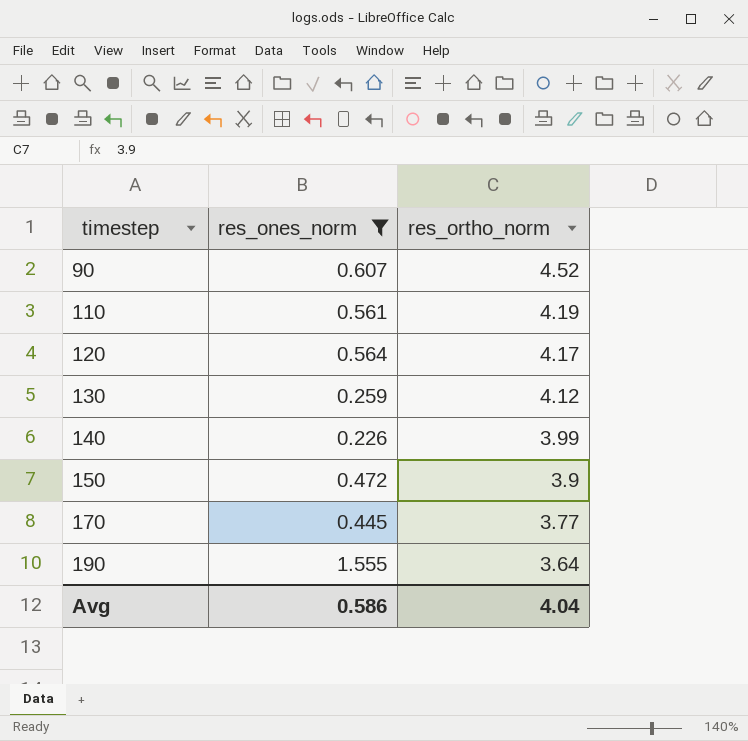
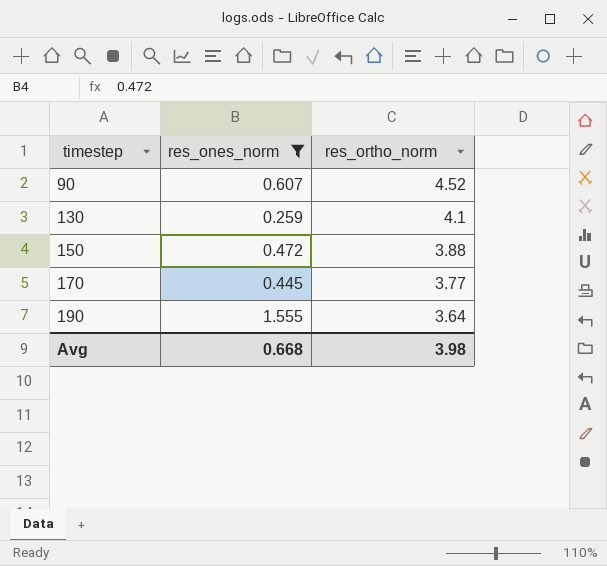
row 110: 0.561 | 4.19 -> none
row 120: 0.564 | 4.17 -> none
row 140: 0.226 | 3.99 -> none
130 | res_ortho_norm: 4.12 -> 4.1
150 | res_ortho_norm: 3.9 -> 3.88
Avg | res_ones_norm: 0.586 -> 0.668
Avg | res_ortho_norm: 4.04 -> 3.98

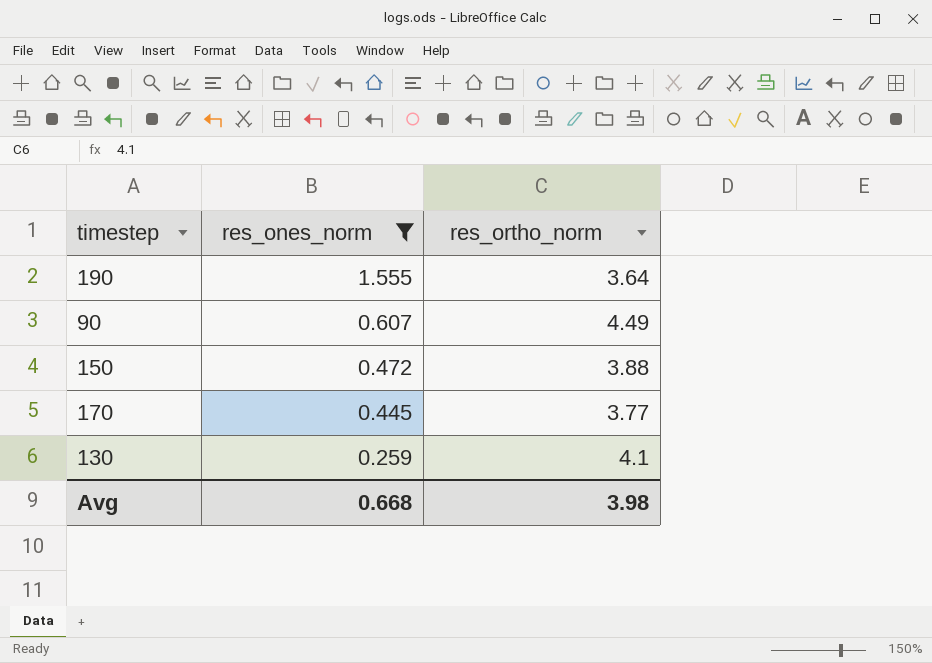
row order: timestep ascending -> res_ones_norm descending
90 | res_ortho_norm: 4.52 -> 4.49

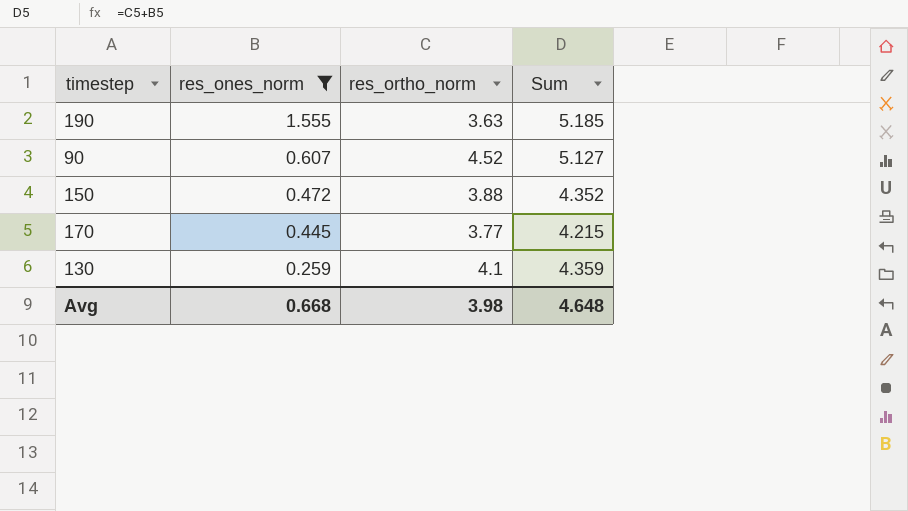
column Sum | formula: none -> [res_ones_norm] + [res_ortho_norm]
190 | res_ortho_norm: 3.64 -> 3.63
90 | res_ortho_norm: 4.49 -> 4.52

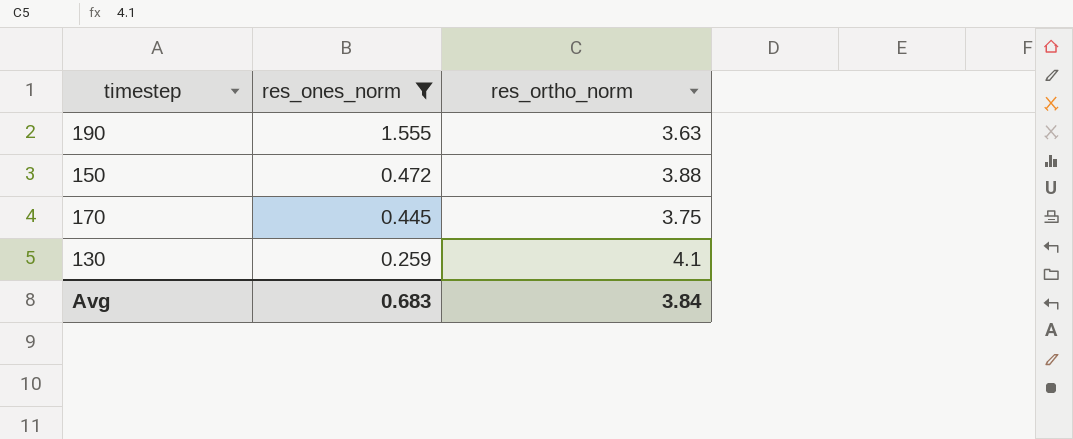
column Sum | formula: [res_ones_norm] + [res_ortho_norm] -> none
row 90: 0.607 | 4.52 | 5.127 -> none
170 | res_ortho_norm: 3.77 -> 3.75
Avg | res_ones_norm: 0.668 -> 0.683
Avg | res_ortho_norm: 3.98 -> 3.84

